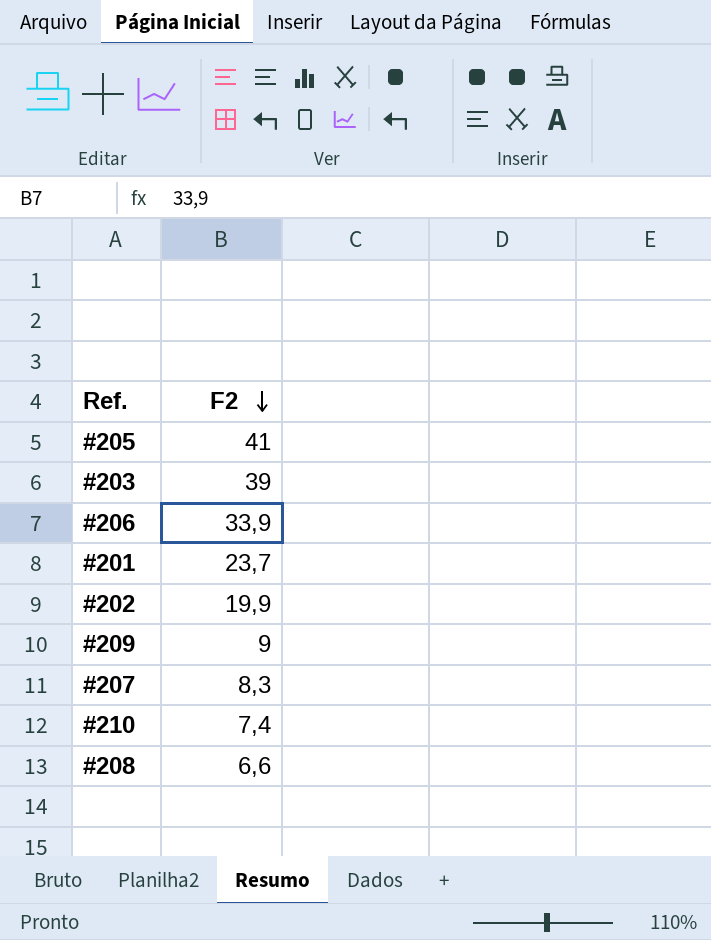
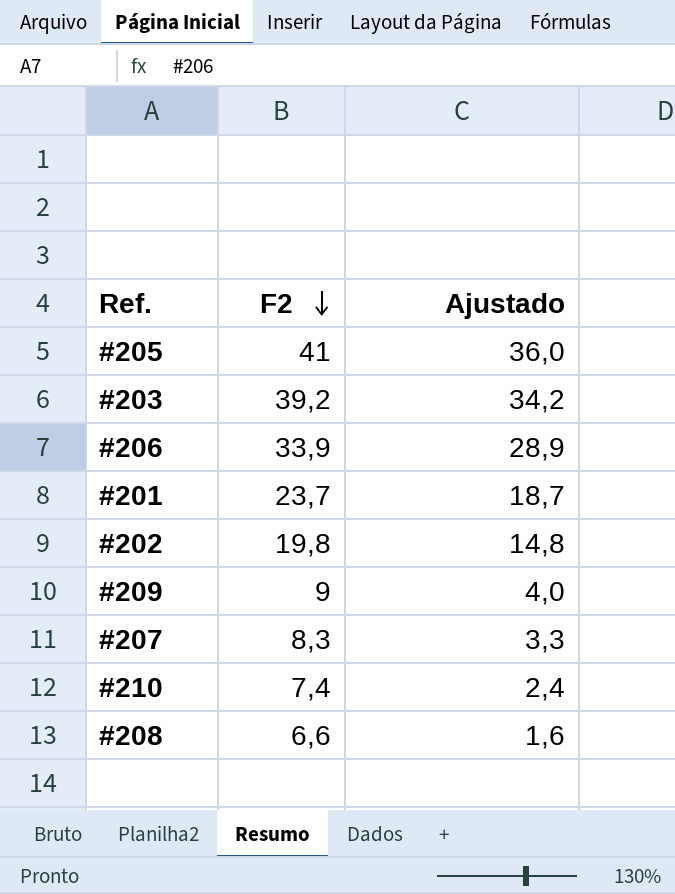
column Ajustado | formula: none -> [F2] - 5
#203 | F2: 39 -> 39,2
#202 | F2: 19,9 -> 19,8

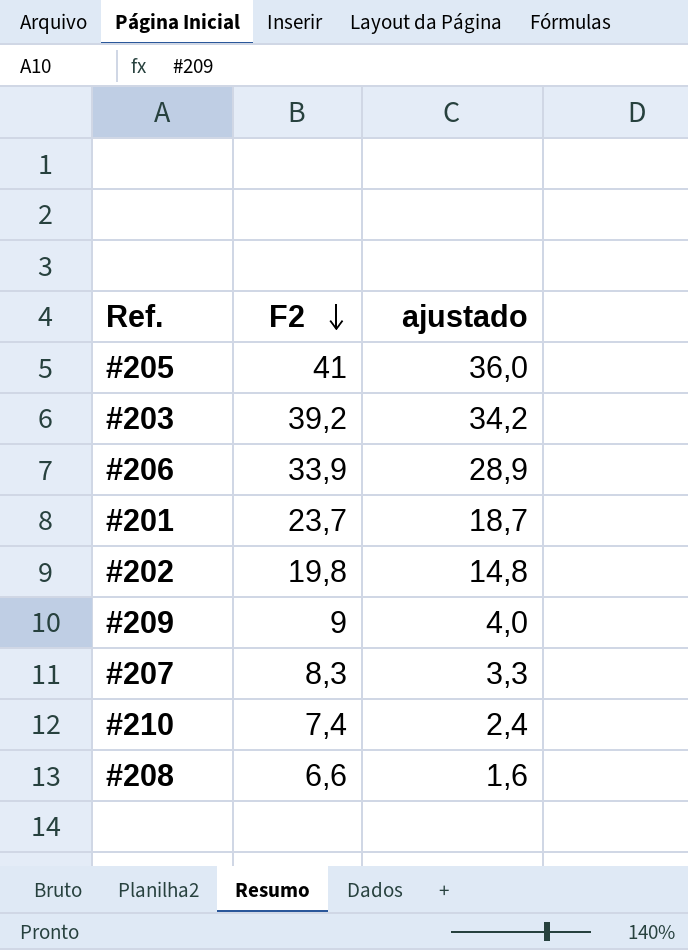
column name: Ajustado -> ajustado

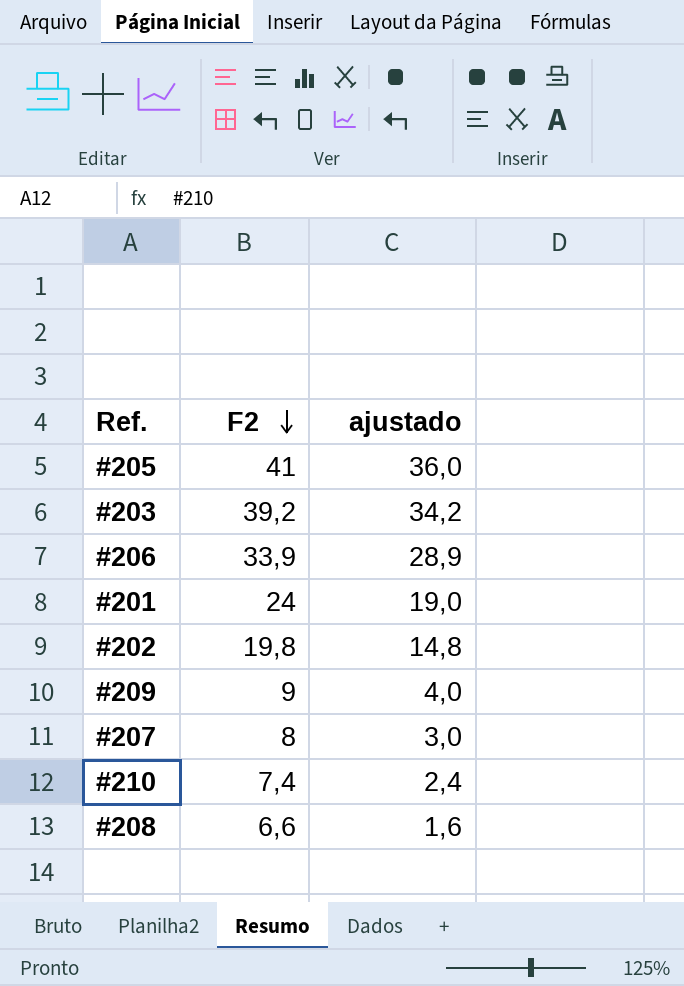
#201 | F2: 23,7 -> 24
#201 | ajustado: 18,7 -> 19,0
#207 | F2: 8,3 -> 8
#207 | ajustado: 3,3 -> 3,0

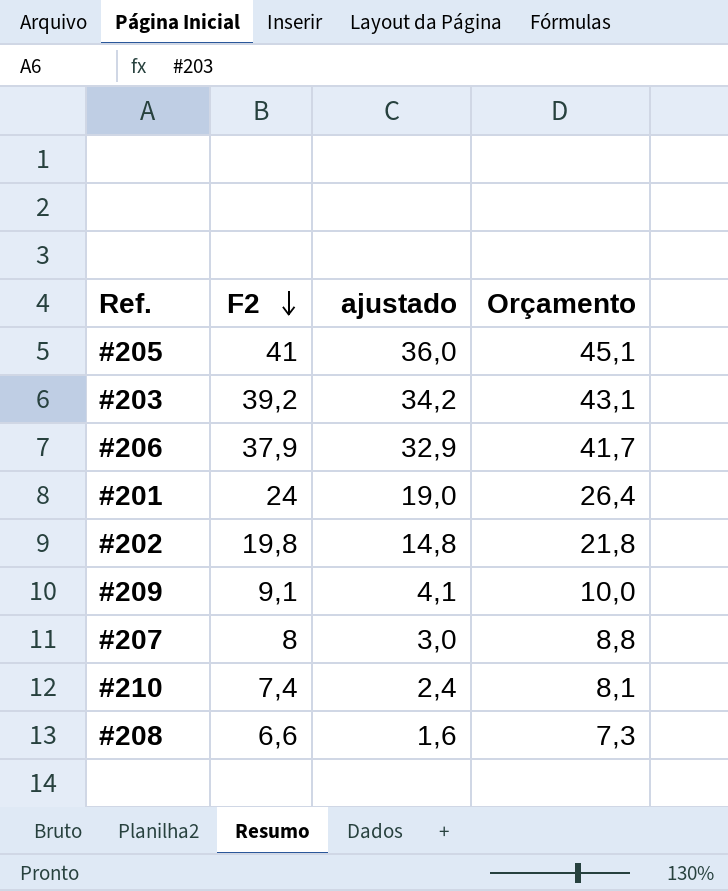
column Orçamento | formula: none -> [F2] * 1,1
#206 | F2: 33,9 -> 37,9
#206 | ajustado: 28,9 -> 32,9
#209 | F2: 9 -> 9,1
#209 | ajustado: 4,0 -> 4,1

